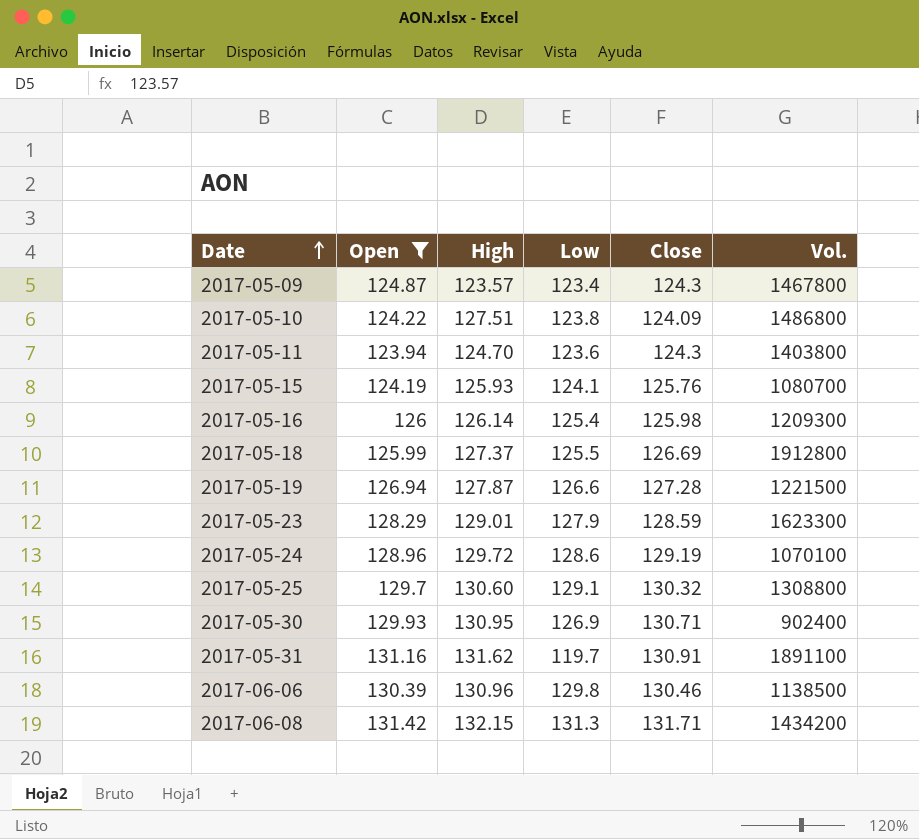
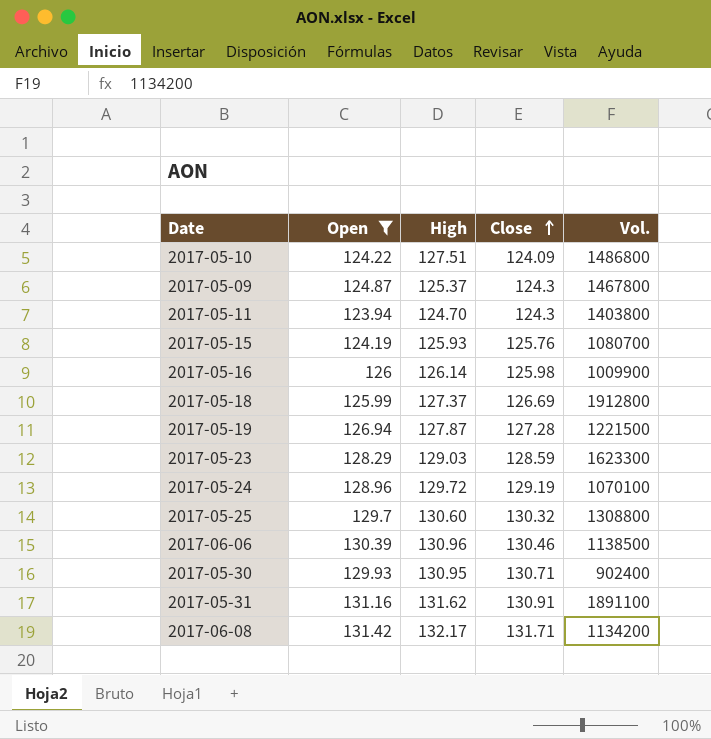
row order: Date ascending -> Close ascending
column Low | position: 4 -> none
2017-05-09 | High: 123.57 -> 125.37
2017-05-16 | Vol.: 1209300 -> 1009900
2017-05-23 | High: 129.01 -> 129.03
2017-06-08 | High: 132.15 -> 132.17
2017-06-08 | Vol.: 1434200 -> 1134200

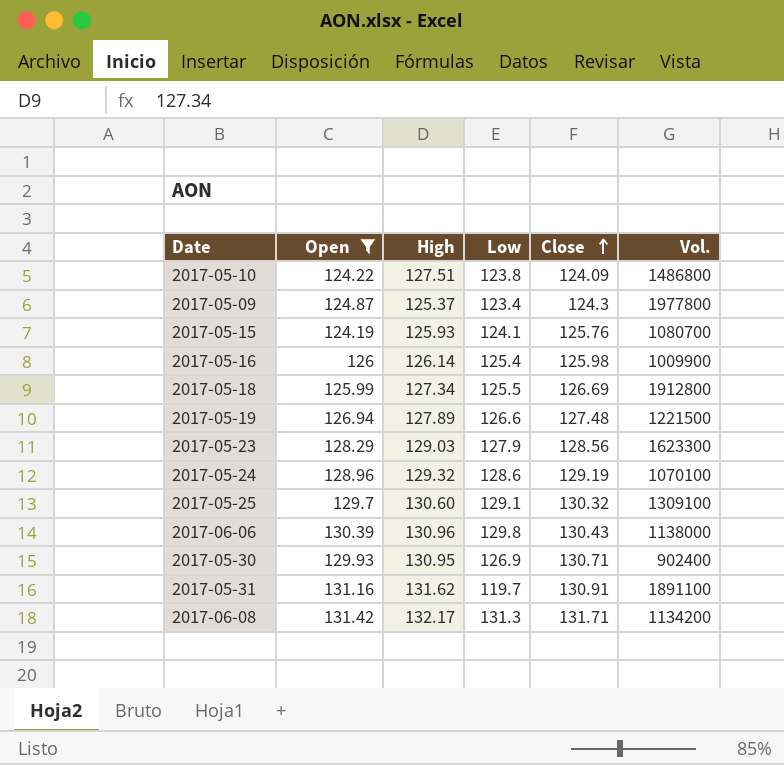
column Low | position: none -> 4
row 2017-05-11: 123.94 | 124.70 | 124.3 | 1403800 -> none
2017-05-09 | Vol.: 1467800 -> 1977800
2017-05-18 | High: 127.37 -> 127.34
2017-05-19 | High: 127.87 -> 127.89
2017-05-19 | Close: 127.28 -> 127.48
2017-05-23 | Close: 128.59 -> 128.56
2017-05-24 | High: 129.72 -> 129.32
2017-05-25 | Vol.: 1308800 -> 1309100
2017-06-06 | Close: 130.46 -> 130.43
2017-06-06 | Vol.: 1138500 -> 1138000

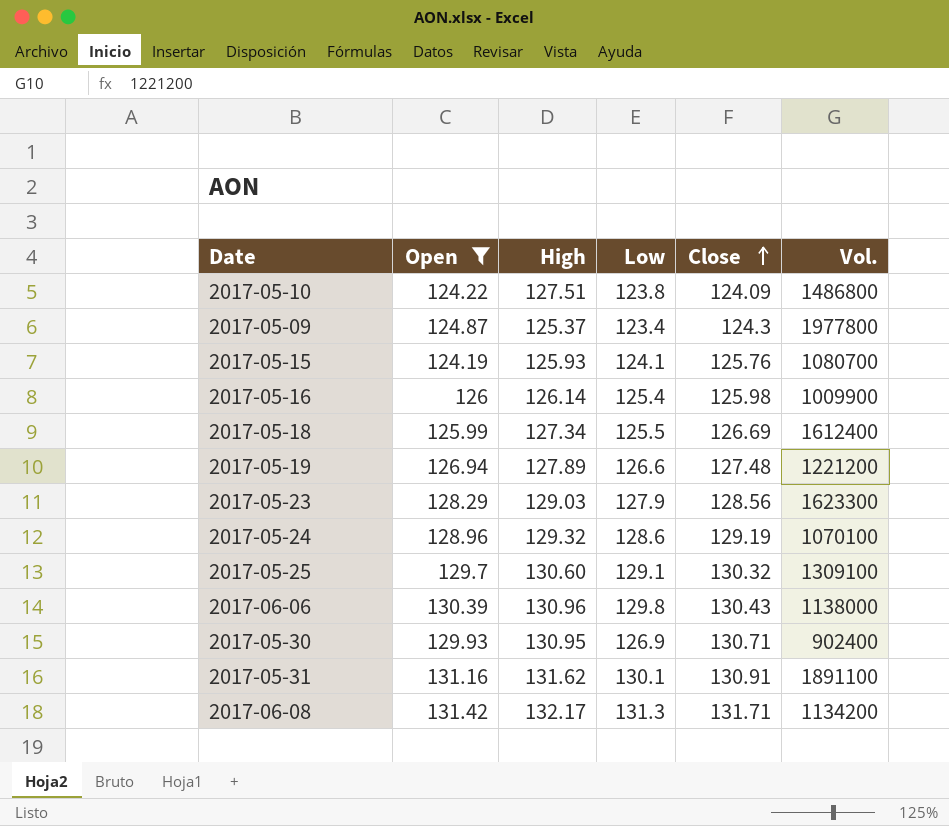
2017-05-18 | Vol.: 1912800 -> 1612400
2017-05-19 | Vol.: 1221500 -> 1221200
2017-05-31 | Low: 119.7 -> 130.1

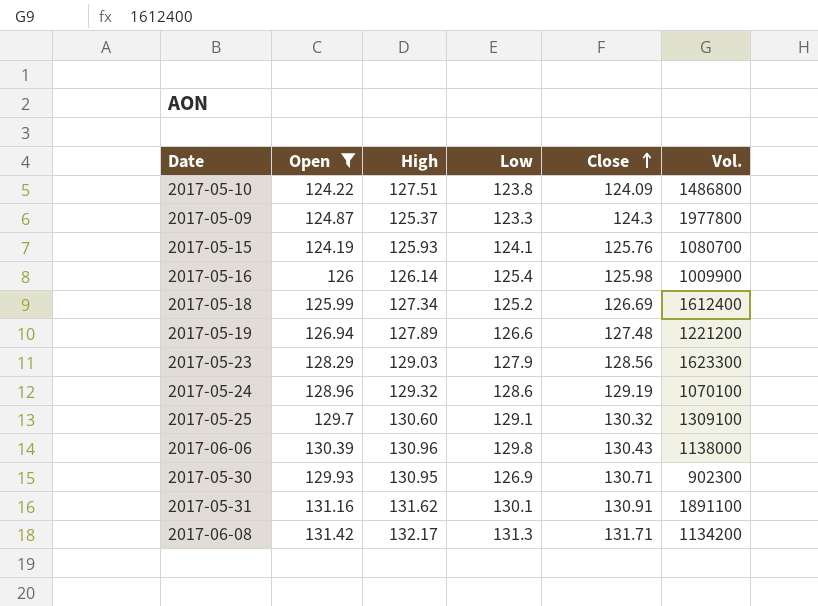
2017-05-09 | Low: 123.4 -> 123.3
2017-05-18 | Low: 125.5 -> 125.2
2017-05-30 | Vol.: 902400 -> 902300

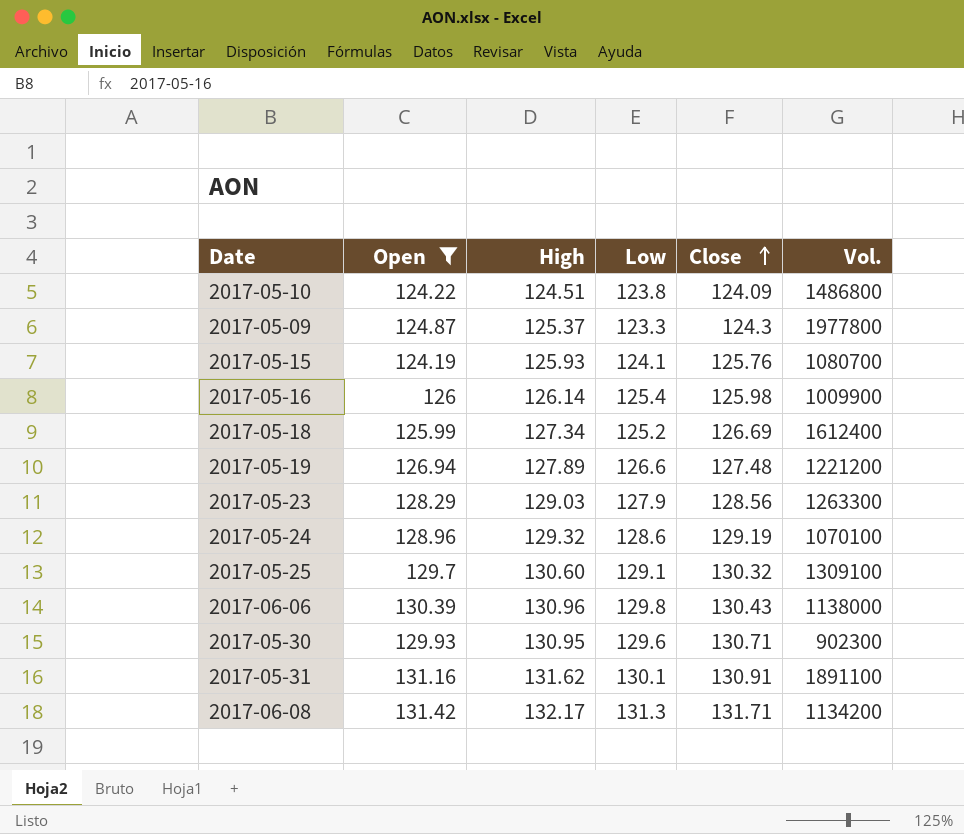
2017-05-10 | High: 127.51 -> 124.51
2017-05-23 | Vol.: 1623300 -> 1263300
2017-05-30 | Low: 126.9 -> 129.6

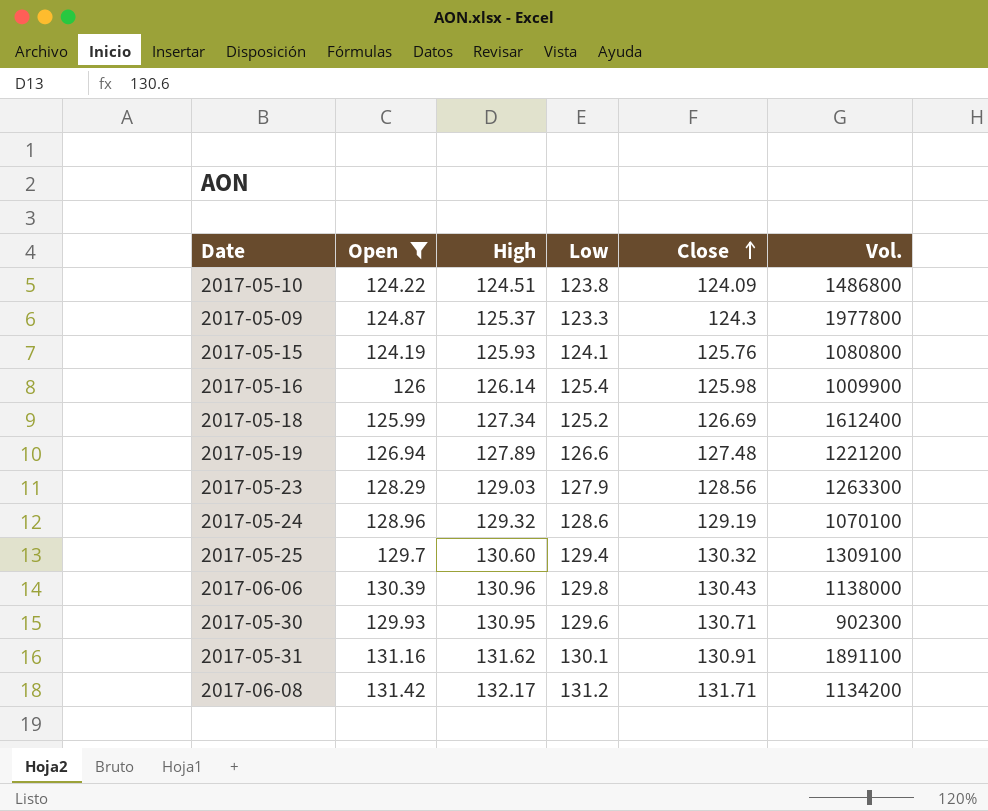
2017-05-15 | Vol.: 1080700 -> 1080800
2017-05-25 | Low: 129.1 -> 129.4
2017-06-08 | Low: 131.3 -> 131.2

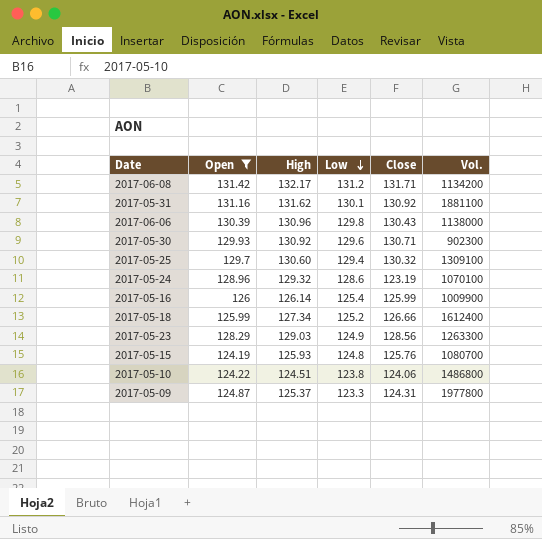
row order: Close ascending -> Low descending
row 2017-05-19: 126.94 | 127.89 | 126.6 | 127.48 | 1221200 -> none
2017-05-31 | Close: 130.91 -> 130.92
2017-05-31 | Vol.: 1891100 -> 1881100
2017-05-30 | High: 130.95 -> 130.92
2017-05-24 | Close: 129.19 -> 123.19
2017-05-16 | Close: 125.98 -> 125.99
2017-05-18 | Close: 126.69 -> 126.66
2017-05-23 | Low: 127.9 -> 124.9
2017-05-15 | Low: 124.1 -> 124.8
2017-05-15 | Vol.: 1080800 -> 1080700
2017-05-10 | Close: 124.09 -> 124.06
2017-05-09 | Close: 124.3 -> 124.31

